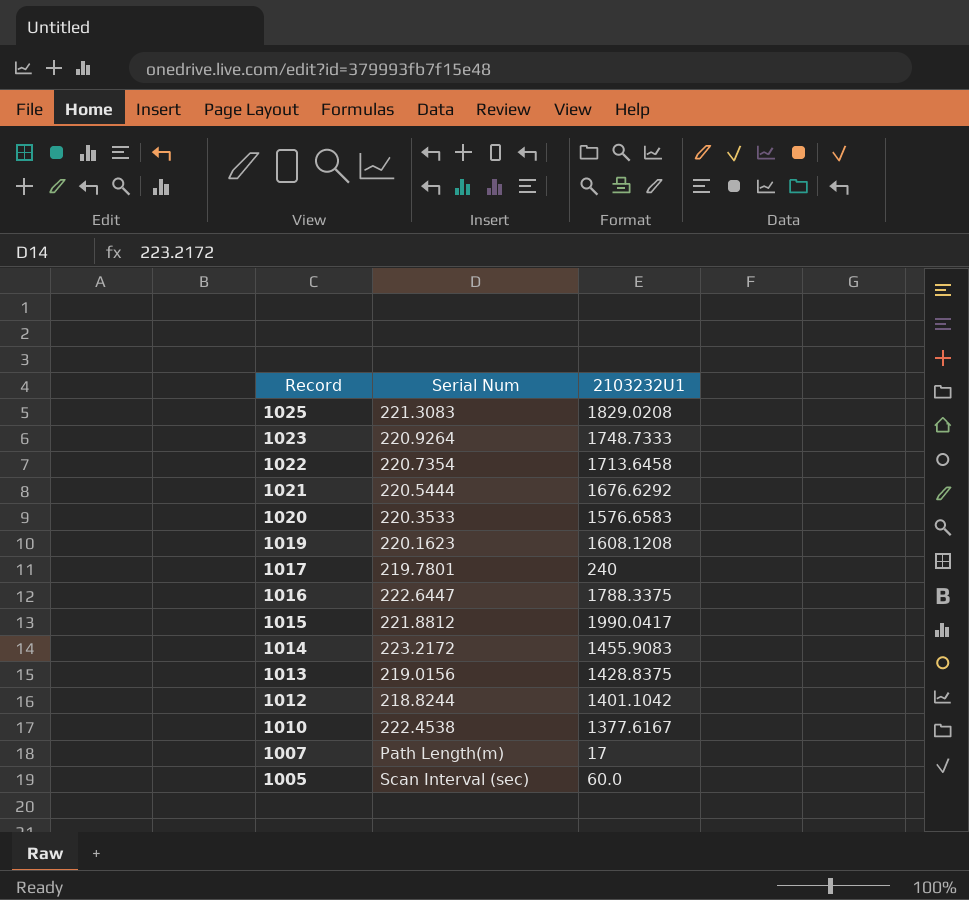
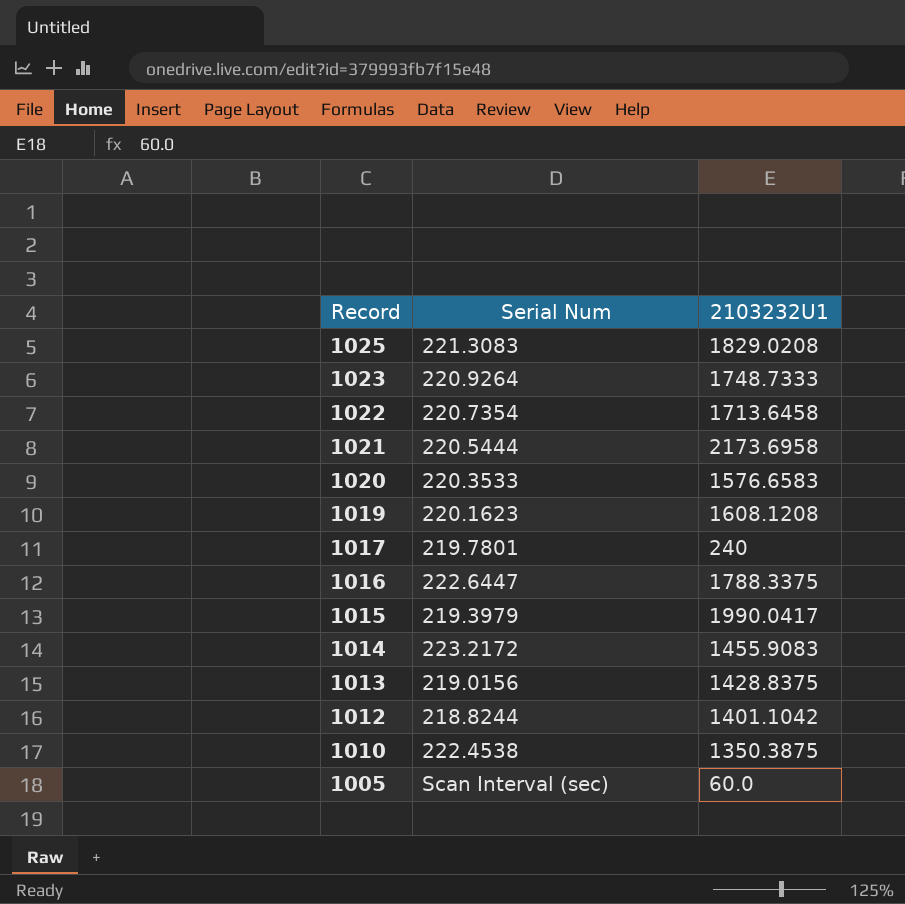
row 1007: Path Length(m) | 17 -> none
1021 | 2103232U1: 1676.6292 -> 2173.6958
1015 | Serial Num: 221.8812 -> 219.3979
1010 | 2103232U1: 1377.6167 -> 1350.3875

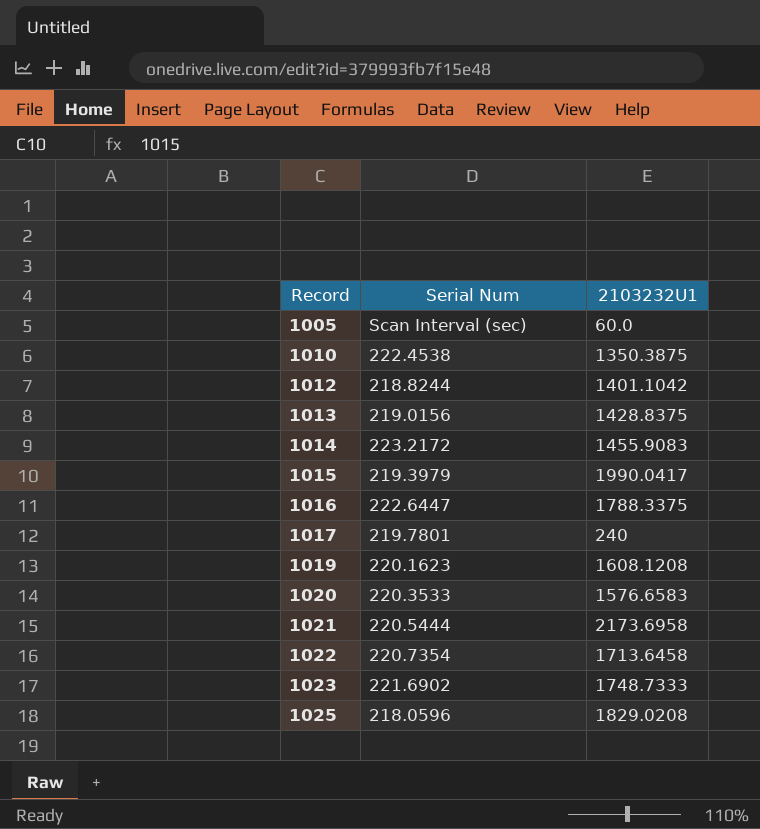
row order: Record descending -> Record ascending
1023 | Serial Num: 220.9264 -> 221.6902
1025 | Serial Num: 221.3083 -> 218.0596

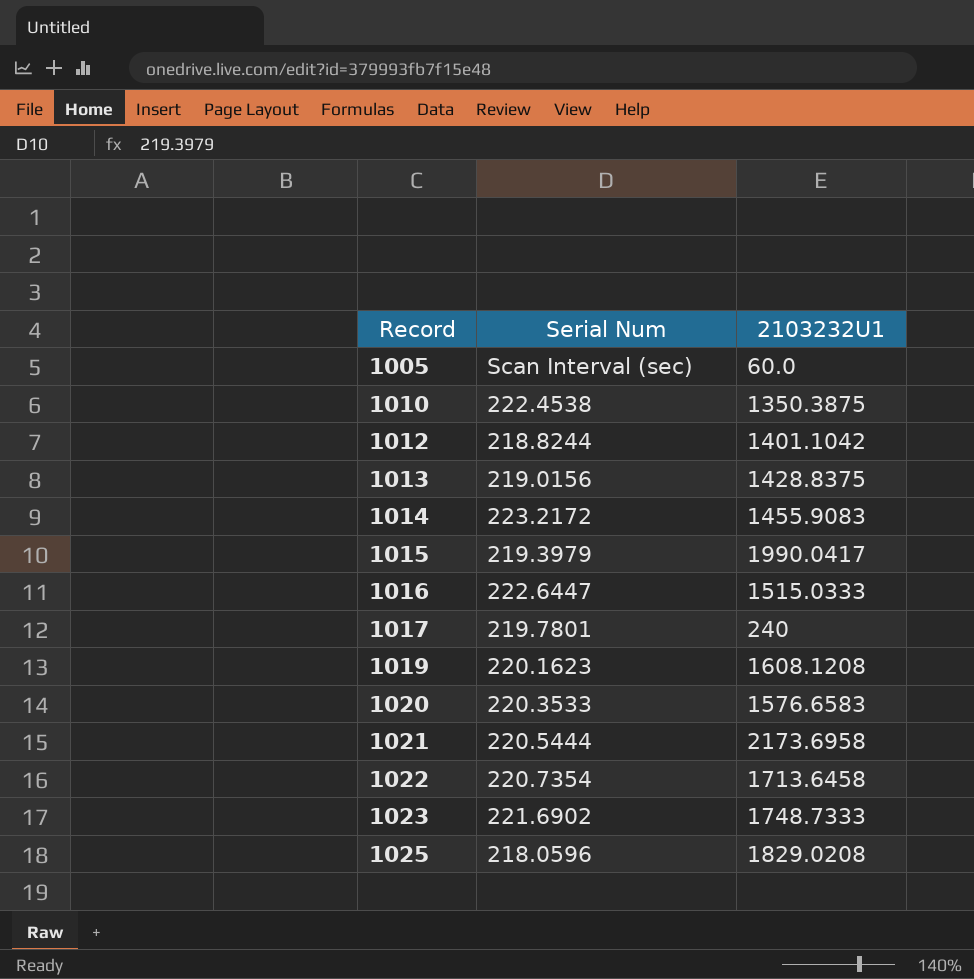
1016 | 2103232U1: 1788.3375 -> 1515.0333

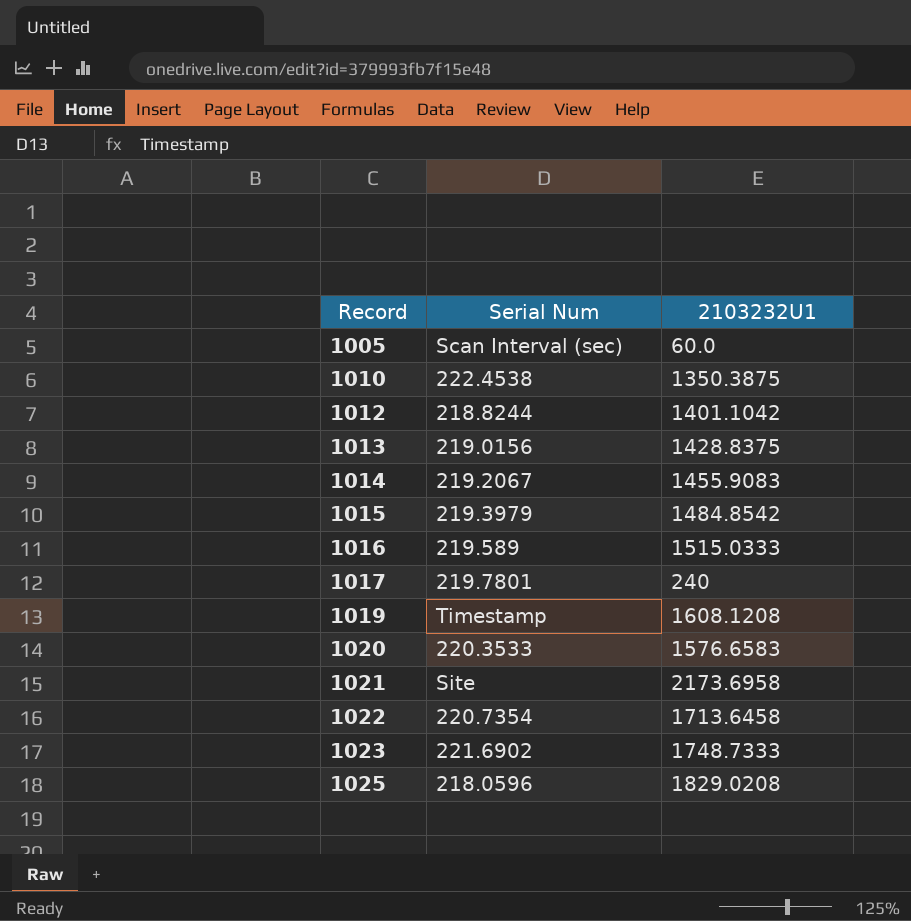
1014 | Serial Num: 223.2172 -> 219.2067
1015 | 2103232U1: 1990.0417 -> 1484.8542
1016 | Serial Num: 222.6447 -> 219.589
1019 | Serial Num: 220.1623 -> Timestamp
1021 | Serial Num: 220.5444 -> Site

